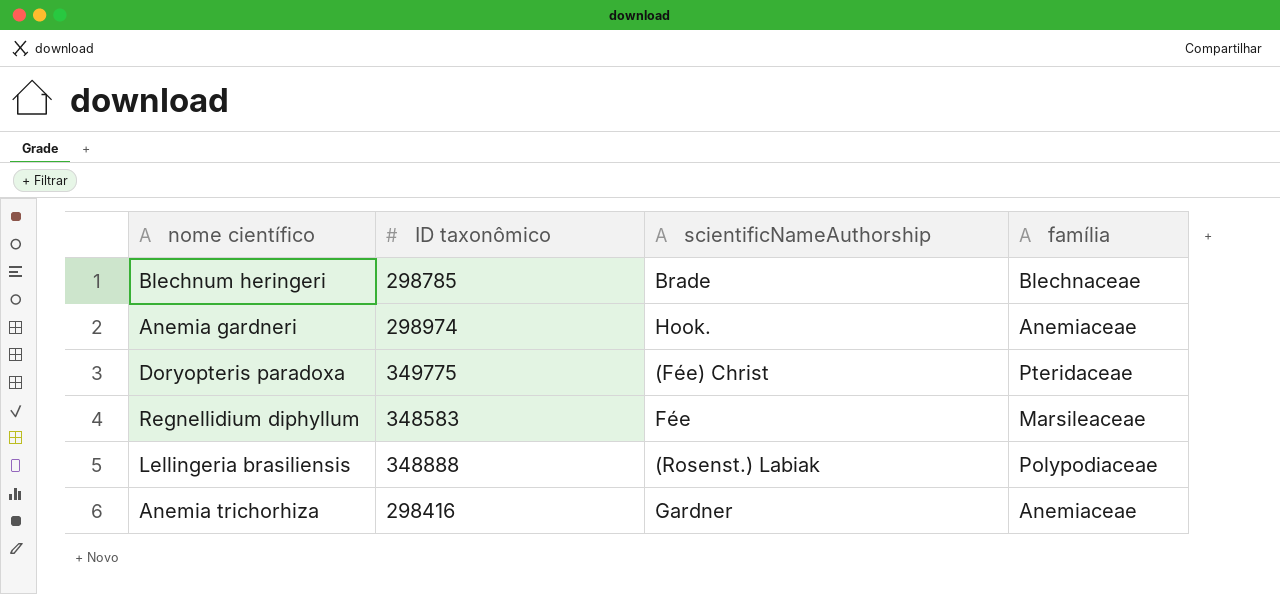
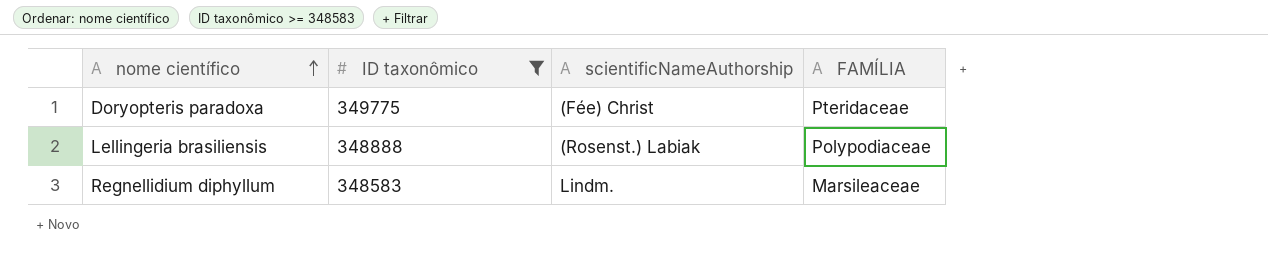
filter: none -> ID taxonômico >= 348583
row order: none -> nome científico ascending
column name: família -> FAMÍLIA
Regnellidium diphyllum | scientificNameAuthorship: Fée -> Lindm.

